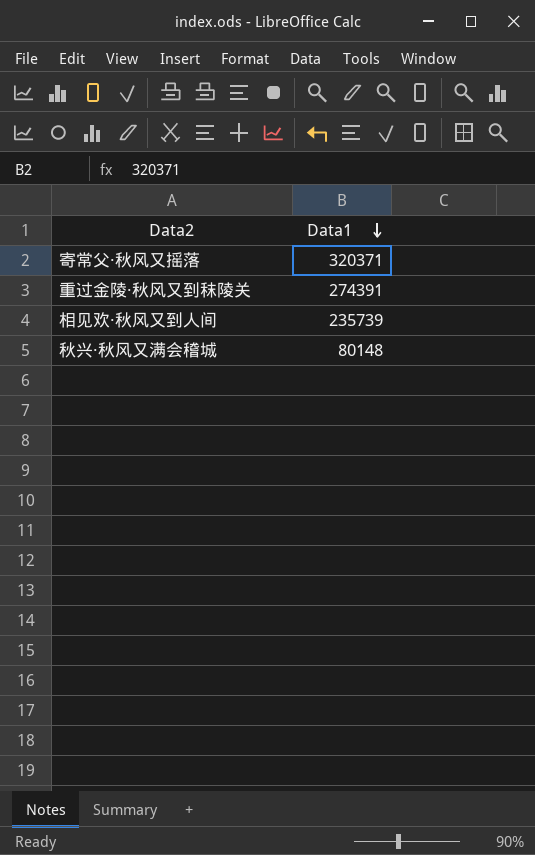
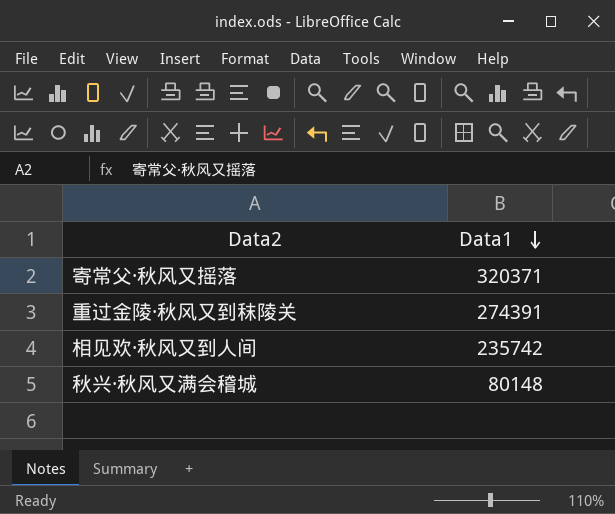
相见欢·秋风又到人间 | Data1: 235739 -> 235742

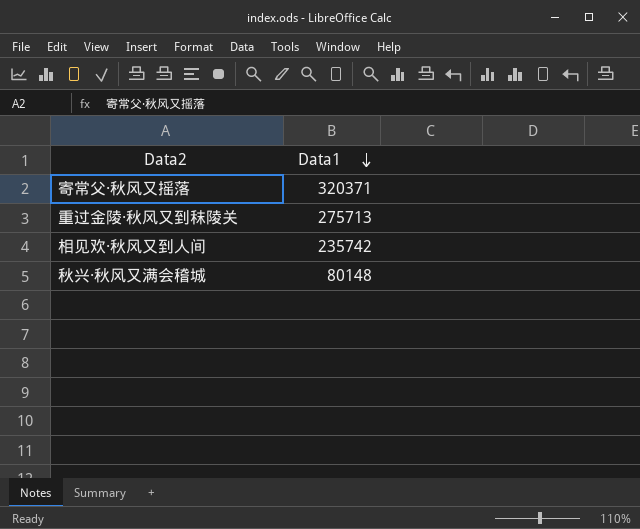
重过金陵·秋风又到秣陵关 | Data1: 274391 -> 275713

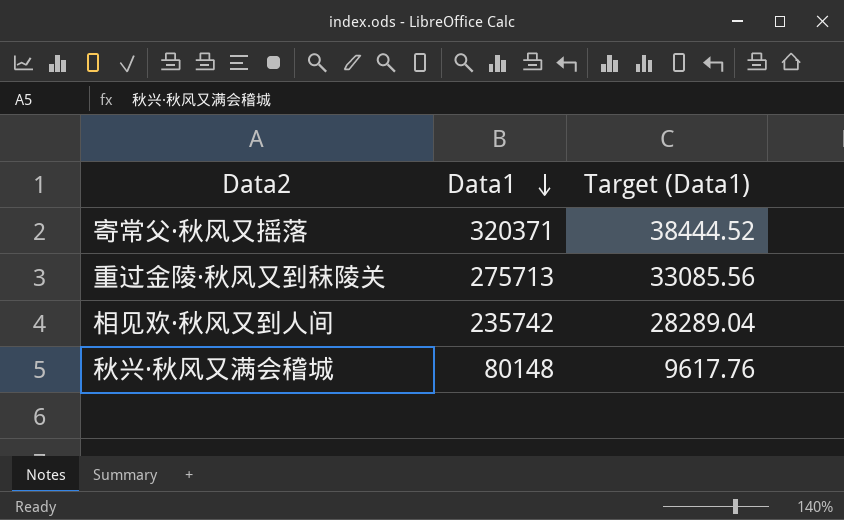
column Target (Data1) | formula: none -> [Data1] * 0.12

